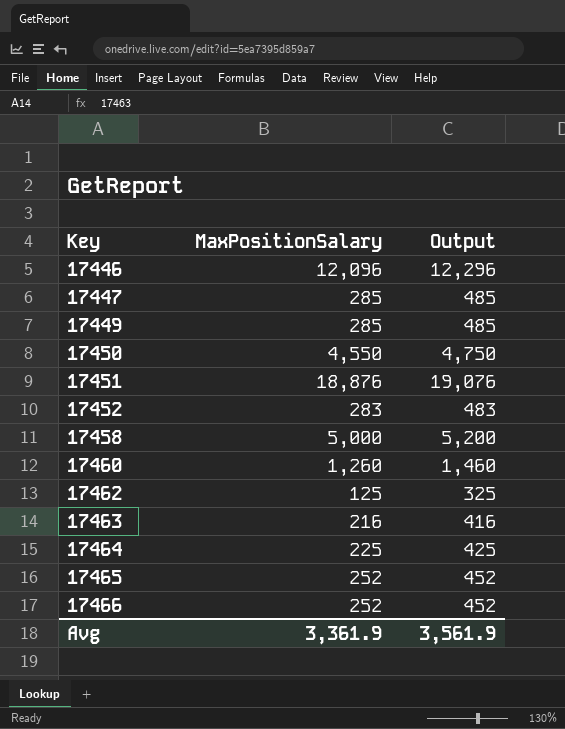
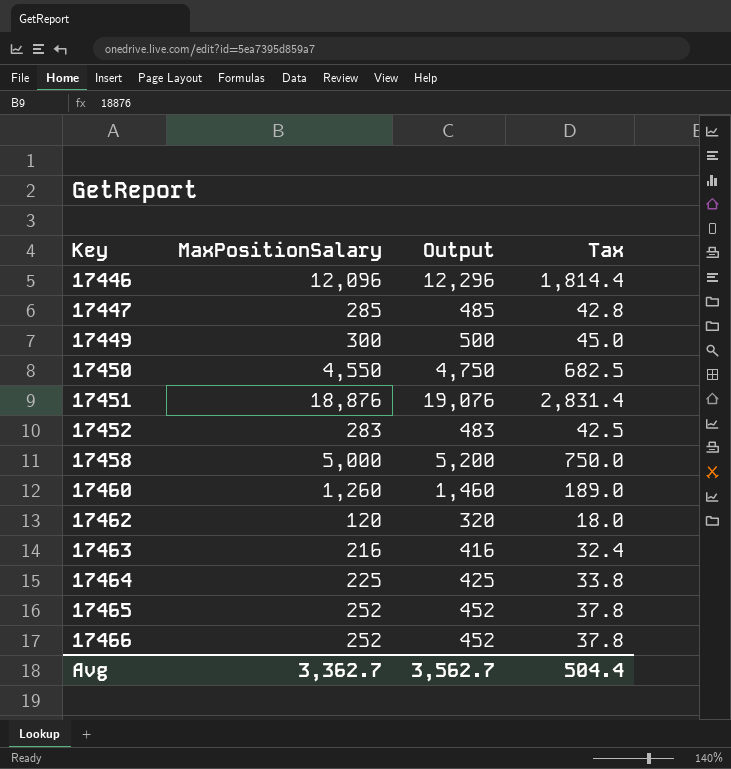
column Tax | formula: none -> [MaxPositionSalary] * 0.15
17449 | MaxPositionSalary: 285 -> 300
17449 | Output: 485 -> 500
17462 | MaxPositionSalary: 125 -> 120
17462 | Output: 325 -> 320
Avg | MaxPositionSalary: 3,361.9 -> 3,362.7
Avg | Output: 3,561.9 -> 3,562.7

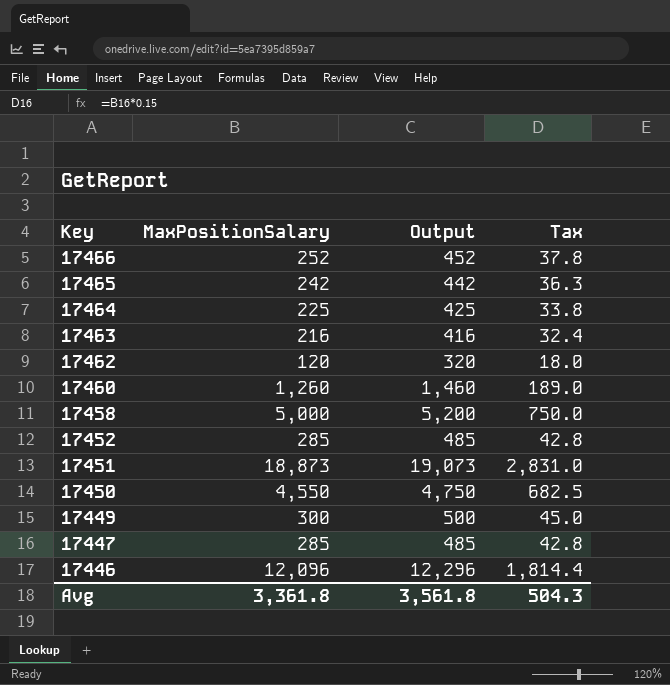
row order: Key ascending -> Key descending
17465 | MaxPositionSalary: 252 -> 242
17465 | Output: 452 -> 442
17465 | Tax: 37.8 -> 36.3
17452 | MaxPositionSalary: 283 -> 285
17452 | Output: 483 -> 485
17452 | Tax: 42.5 -> 42.8
17451 | MaxPositionSalary: 18,876 -> 18,873
17451 | Output: 19,076 -> 19,073
17451 | Tax: 2,831.4 -> 2,831.0
Avg | MaxPositionSalary: 3,362.7 -> 3,361.8
Avg | Output: 3,562.7 -> 3,561.8
Avg | Tax: 504.4 -> 504.3

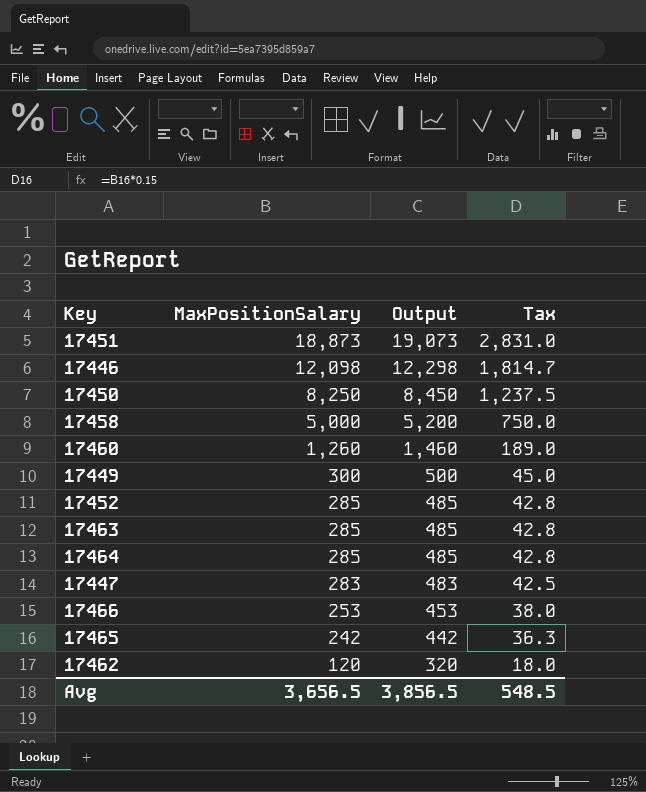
row order: Key descending -> MaxPositionSalary descending
17446 | MaxPositionSalary: 12,096 -> 12,098
17446 | Output: 12,296 -> 12,298
17446 | Tax: 1,814.4 -> 1,814.7
17450 | MaxPositionSalary: 4,550 -> 8,250
17450 | Output: 4,750 -> 8,450
17450 | Tax: 682.5 -> 1,237.5
17463 | MaxPositionSalary: 216 -> 285
17463 | Output: 416 -> 485
17463 | Tax: 32.4 -> 42.8
17464 | MaxPositionSalary: 225 -> 285
17464 | Output: 425 -> 485
17464 | Tax: 33.8 -> 42.8
17447 | MaxPositionSalary: 285 -> 283
17447 | Output: 485 -> 483
17447 | Tax: 42.8 -> 42.5
17466 | MaxPositionSalary: 252 -> 253
17466 | Output: 452 -> 453
17466 | Tax: 37.8 -> 38.0
Avg | MaxPositionSalary: 3,361.8 -> 3,656.5
Avg | Output: 3,561.8 -> 3,856.5
Avg | Tax: 504.3 -> 548.5

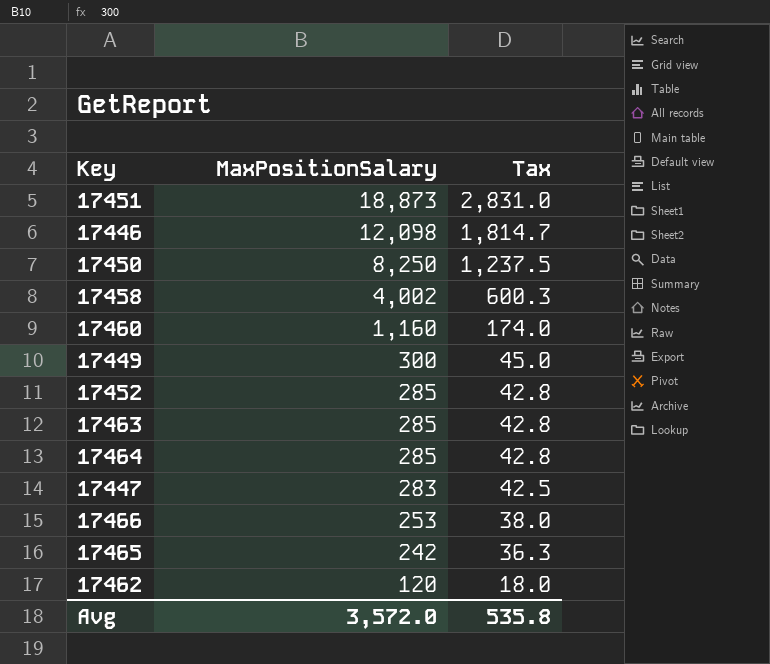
column Output | formula: [MaxPositionSalary] + 200 -> none
17458 | MaxPositionSalary: 5,000 -> 4,002
17458 | Tax: 750.0 -> 600.3
17460 | MaxPositionSalary: 1,260 -> 1,160
17460 | Tax: 189.0 -> 174.0
Avg | MaxPositionSalary: 3,656.5 -> 3,572.0
Avg | Tax: 548.5 -> 535.8

